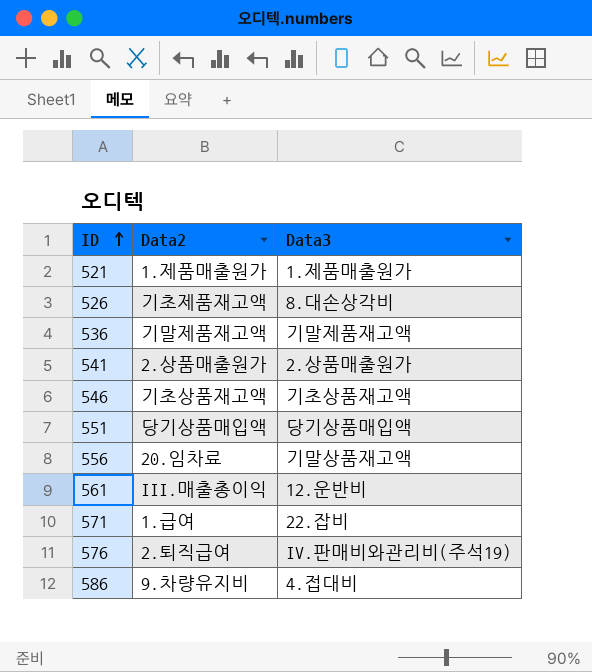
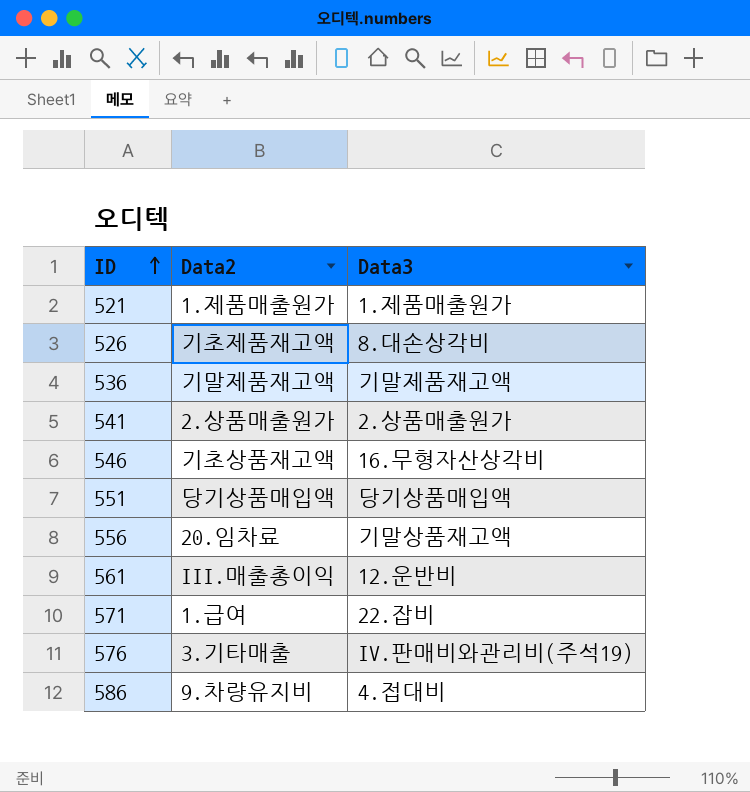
546 | Data3: 기초상품재고액 -> 16.무형자산상각비
576 | Data2: 2.퇴직급여 -> 3.기타매출

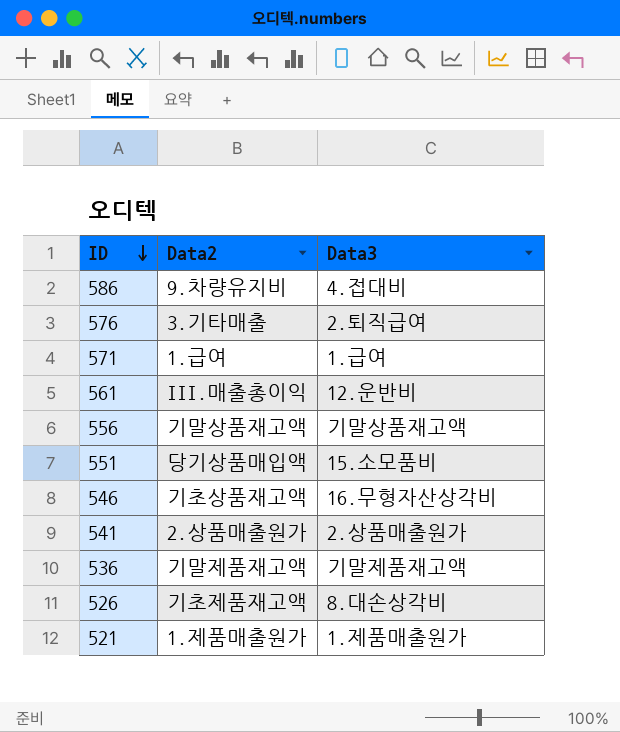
row order: ID ascending -> ID descending
576 | Data3: IV.판매비와관리비(주석19) -> 2.퇴직급여
571 | Data3: 22.잡비 -> 1.급여
556 | Data2: 20.임차료 -> 기말상품재고액
551 | Data3: 당기상품매입액 -> 15.소모품비

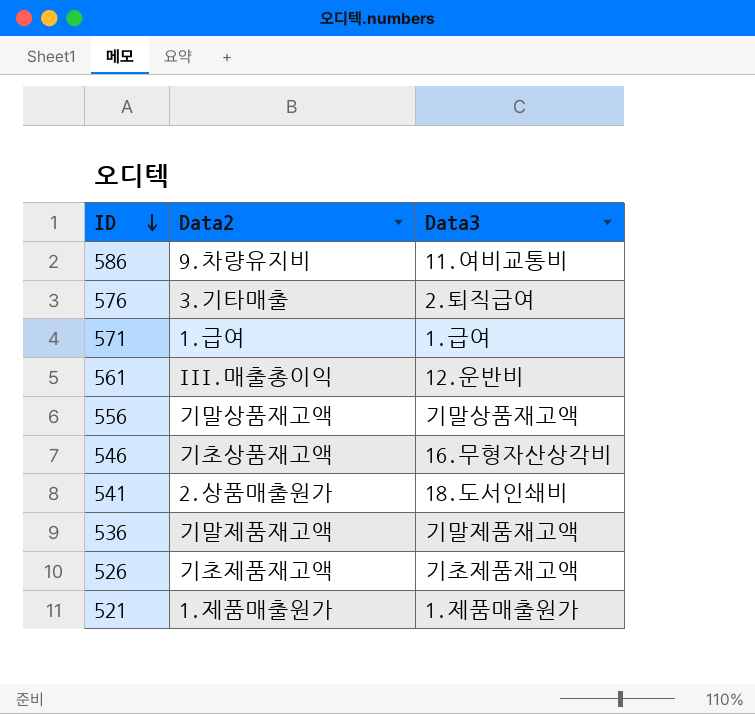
row 551: 당기상품매입액 | 15.소모품비 -> none
586 | Data3: 4.접대비 -> 11.여비교통비
541 | Data3: 2.상품매출원가 -> 18.도서인쇄비
526 | Data3: 8.대손상각비 -> 기초제품재고액

